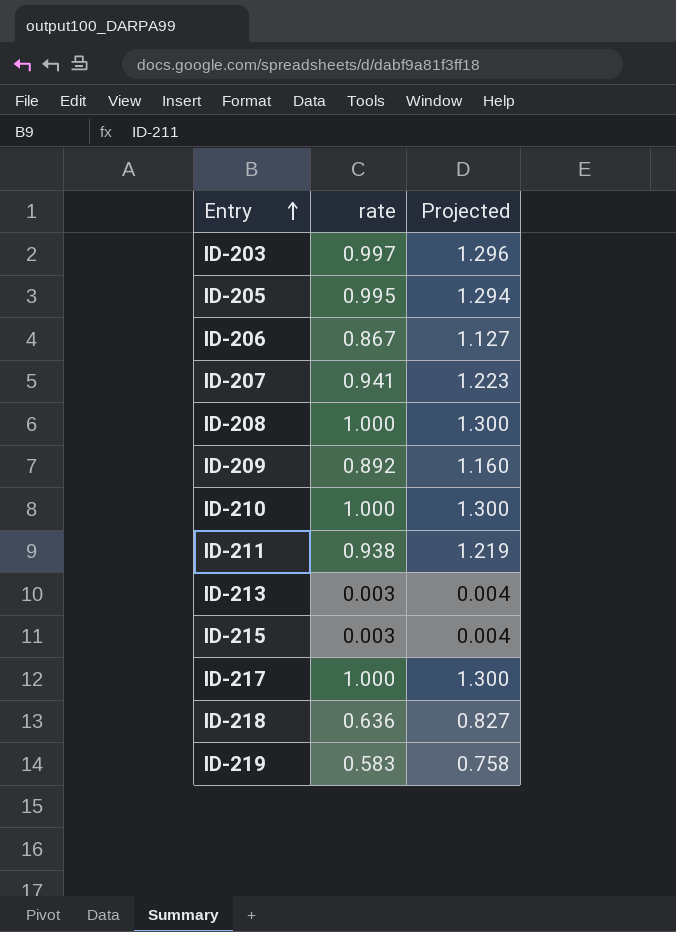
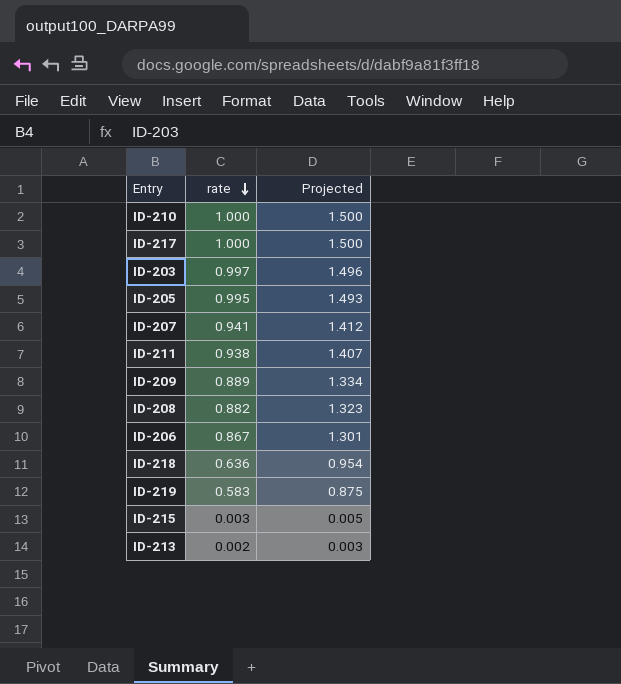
row order: Entry ascending -> rate descending
column Projected | formula: [rate] * 1.3 -> [rate] * 1.5
ID-209 | rate: 0.892 -> 0.889
ID-208 | rate: 1.000 -> 0.882
ID-213 | rate: 0.003 -> 0.002

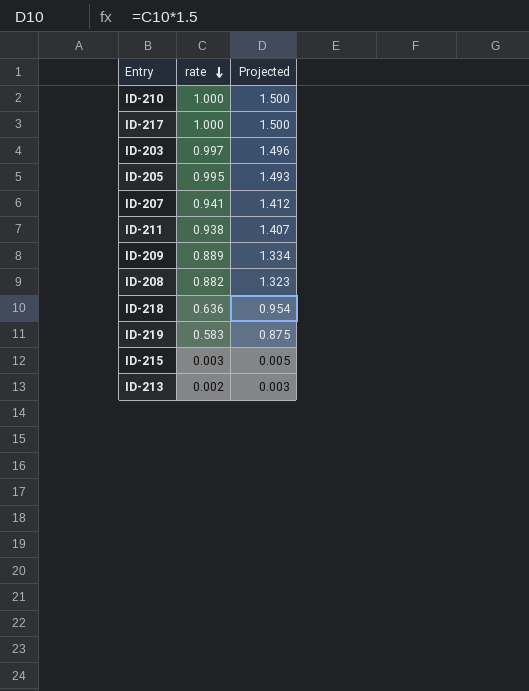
row ID-206: 0.867 | 1.301 -> none

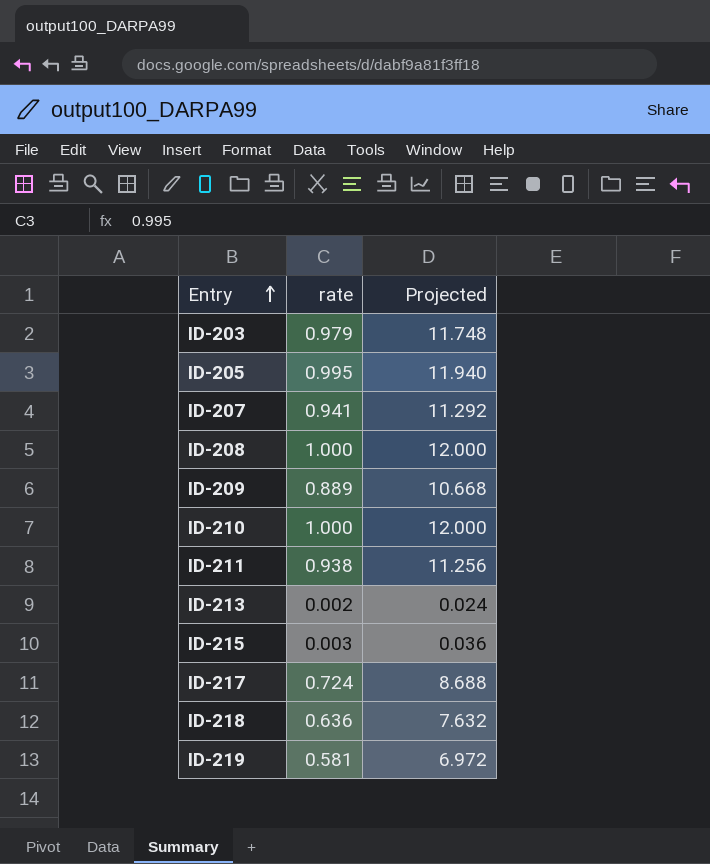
row order: rate descending -> Entry ascending
column Projected | formula: [rate] * 1.5 -> [rate] * 12
ID-203 | rate: 0.997 -> 0.979
ID-208 | rate: 0.882 -> 1.000
ID-217 | rate: 1.000 -> 0.724
ID-219 | rate: 0.583 -> 0.581

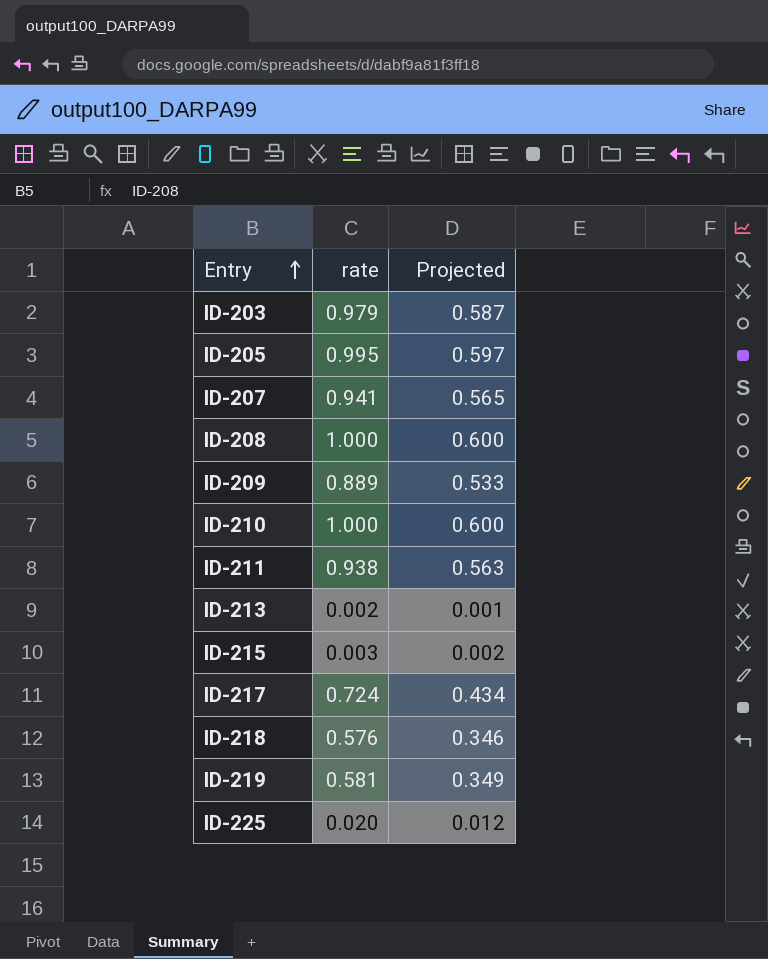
column Projected | formula: [rate] * 12 -> [rate] * 0.6
ID-218 | rate: 0.636 -> 0.576
row ID-225: none -> 0.020 | 0.012

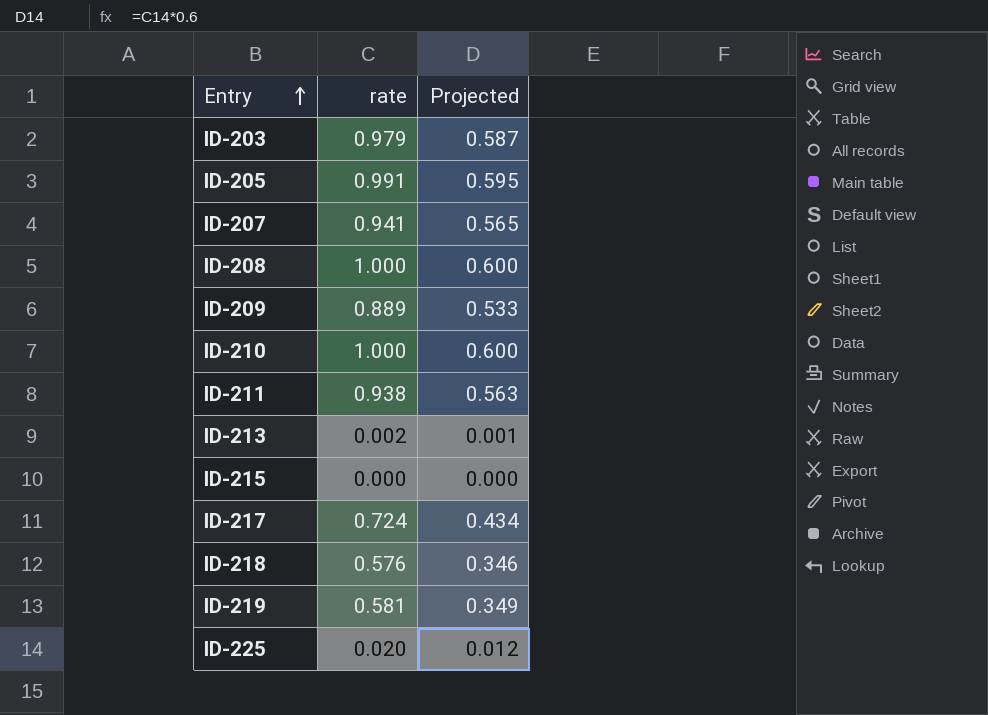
ID-205 | rate: 0.995 -> 0.991
ID-205 | Projected: 0.597 -> 0.595
ID-215 | rate: 0.003 -> 0.000
ID-215 | Projected: 0.002 -> 0.000

